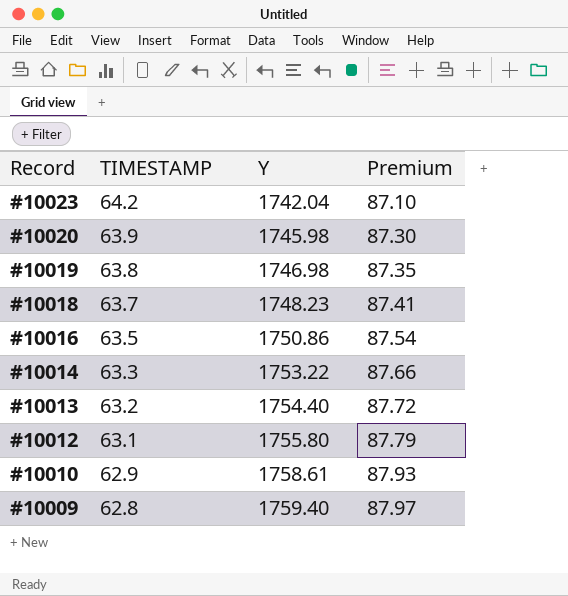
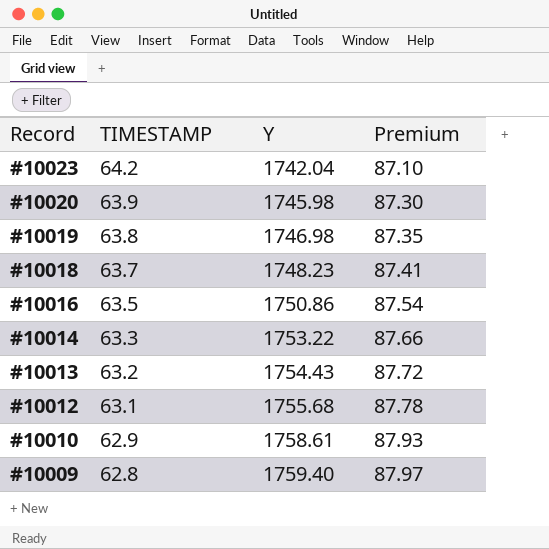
#10013 | Y: 1754.40 -> 1754.43
#10012 | Y: 1755.80 -> 1755.68
#10012 | Premium: 87.79 -> 87.78

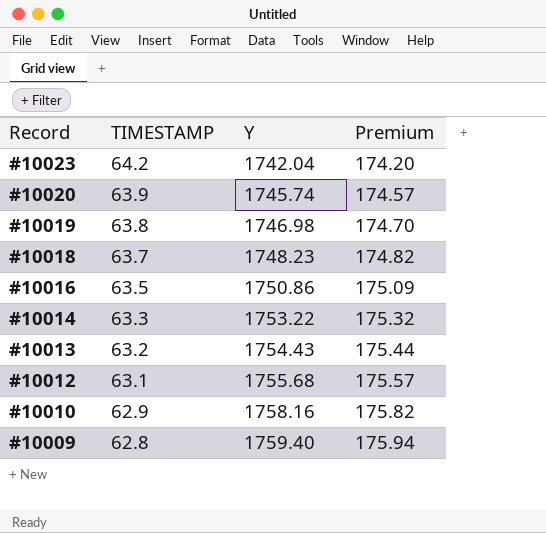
column Premium | formula: [Y] * 0.05 -> [Y] * 0.1
#10020 | Y: 1745.98 -> 1745.74
#10010 | Y: 1758.61 -> 1758.16

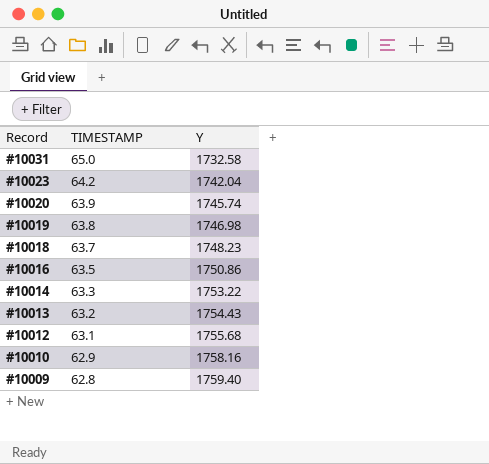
column Premium | formula: [Y] * 0.1 -> none
row #10031: none -> 65.0 | 1732.58

